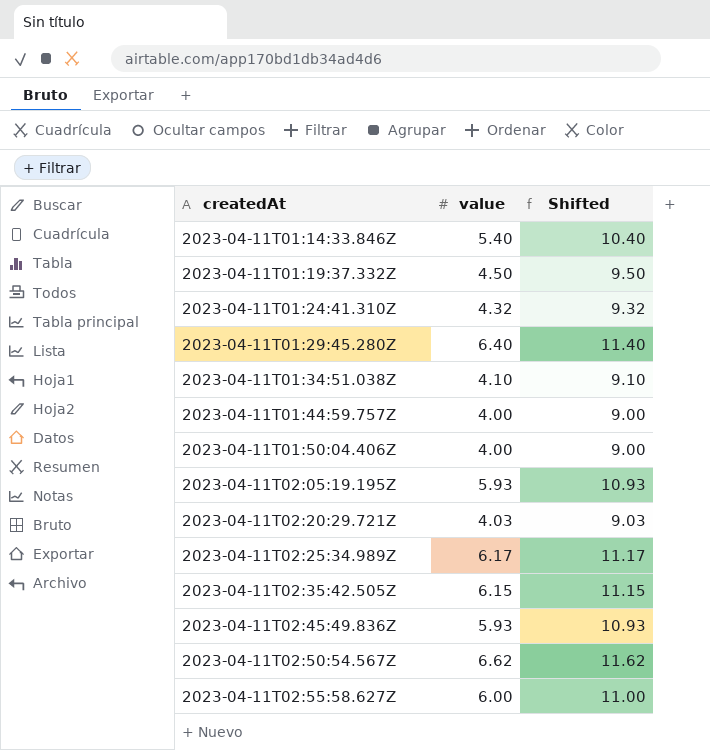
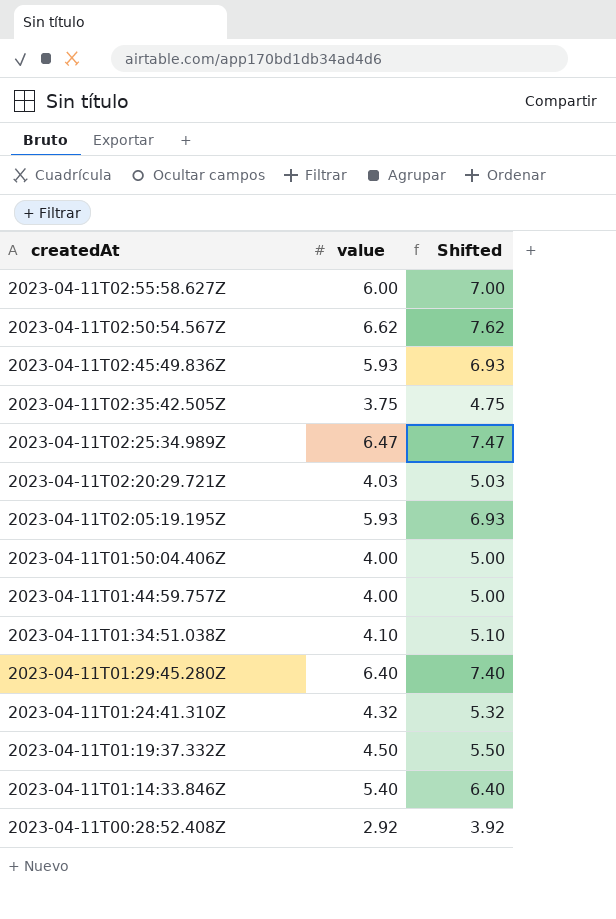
row order: createdAt ascending -> createdAt descending
column Shifted | formula: [value] + 5 -> [value] + 1
2023-04-11T02:35:42.505Z | value: 6.15 -> 3.75
2023-04-11T02:25:34.989Z | value: 6.17 -> 6.47
row 2023-04-11T00:28:52.408Z: none -> 2.92 | 3.92

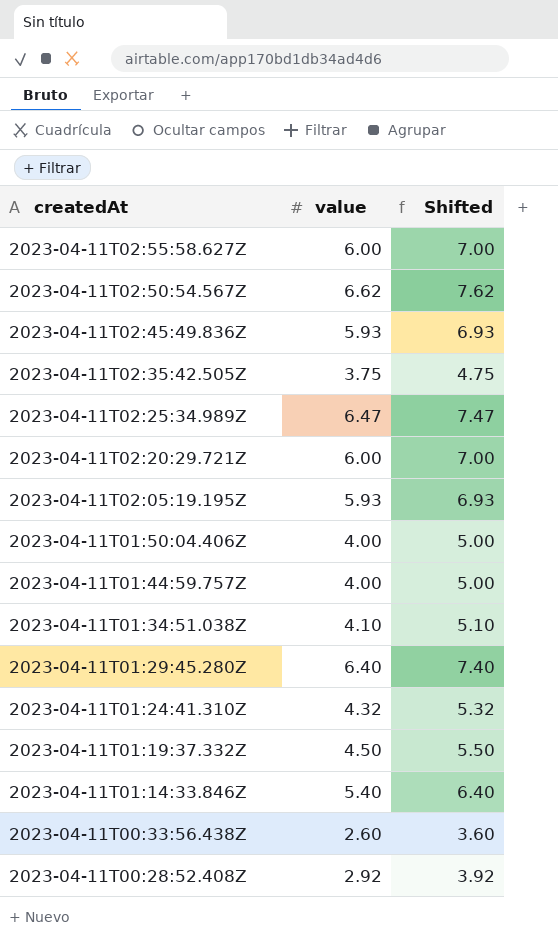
2023-04-11T02:20:29.721Z | value: 4.03 -> 6.00
2023-04-11T02:20:29.721Z | Shifted: 5.03 -> 7.00
row 2023-04-11T00:33:56.438Z: none -> 2.60 | 3.60

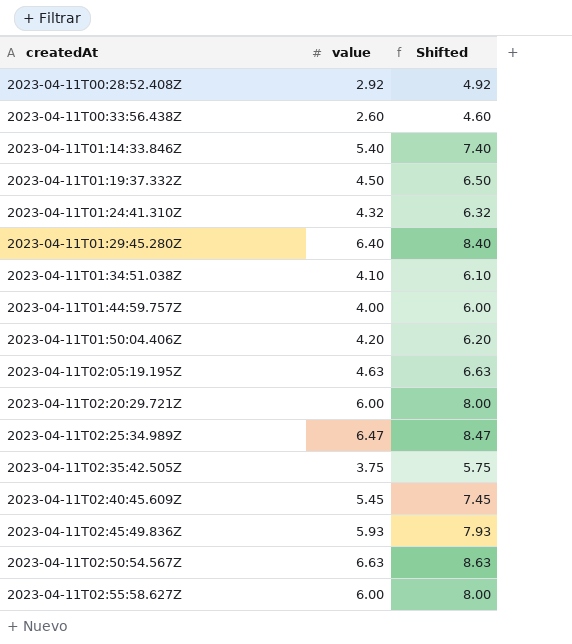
row order: createdAt descending -> createdAt ascending
column Shifted | formula: [value] + 1 -> [value] + 2
2023-04-11T01:50:04.406Z | value: 4.00 -> 4.20
2023-04-11T02:05:19.195Z | value: 5.93 -> 4.63
row 2023-04-11T02:40:45.609Z: none -> 5.45 | 7.45
2023-04-11T02:50:54.567Z | value: 6.62 -> 6.63

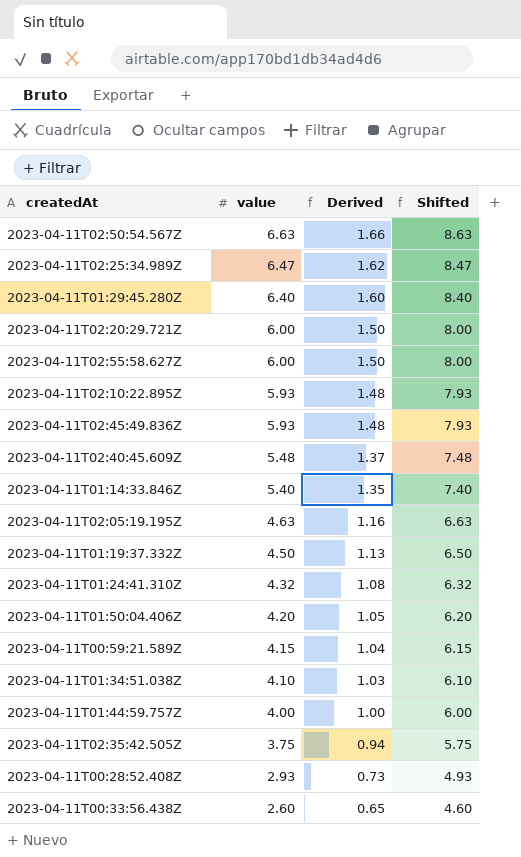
row order: createdAt ascending -> value descending
column Derived | formula: none -> [value] * 0.25
row 2023-04-11T02:10:22.895Z: none -> 5.93 | 1.48 | 7.93
2023-04-11T02:40:45.609Z | value: 5.45 -> 5.48
2023-04-11T02:40:45.609Z | Shifted: 7.45 -> 7.48
row 2023-04-11T00:59:21.589Z: none -> 4.15 | 1.04 | 6.15
2023-04-11T00:28:52.408Z | value: 2.92 -> 2.93
2023-04-11T00:28:52.408Z | Shifted: 4.92 -> 4.93

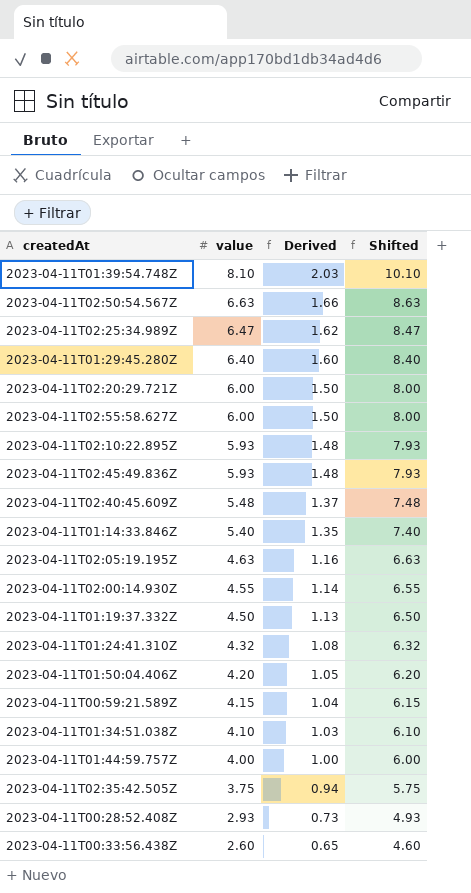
row 2023-04-11T01:39:54.748Z: none -> 8.10 | 2.03 | 10.10
row 2023-04-11T02:00:14.930Z: none -> 4.55 | 1.14 | 6.55

